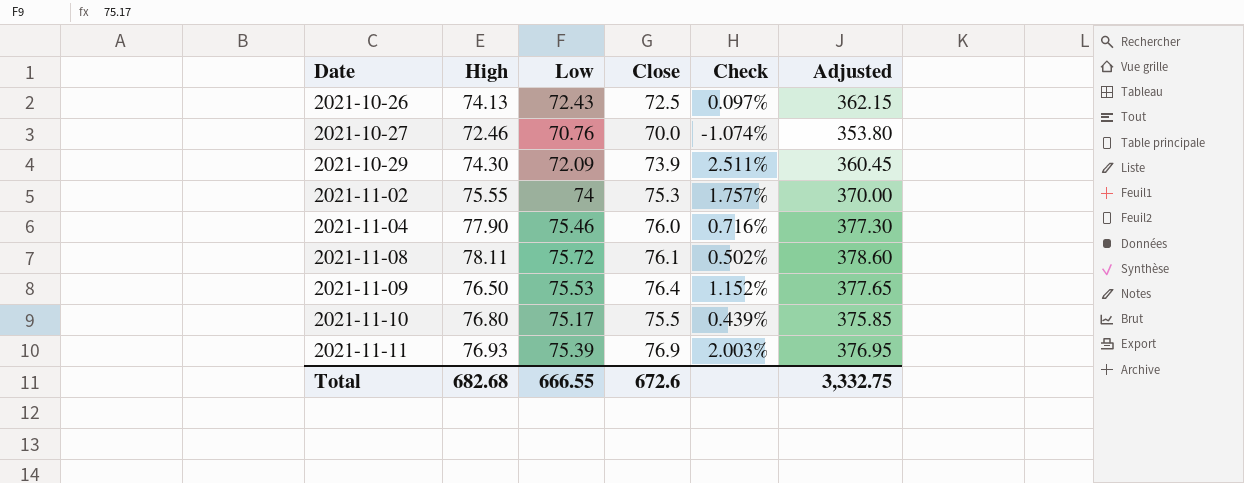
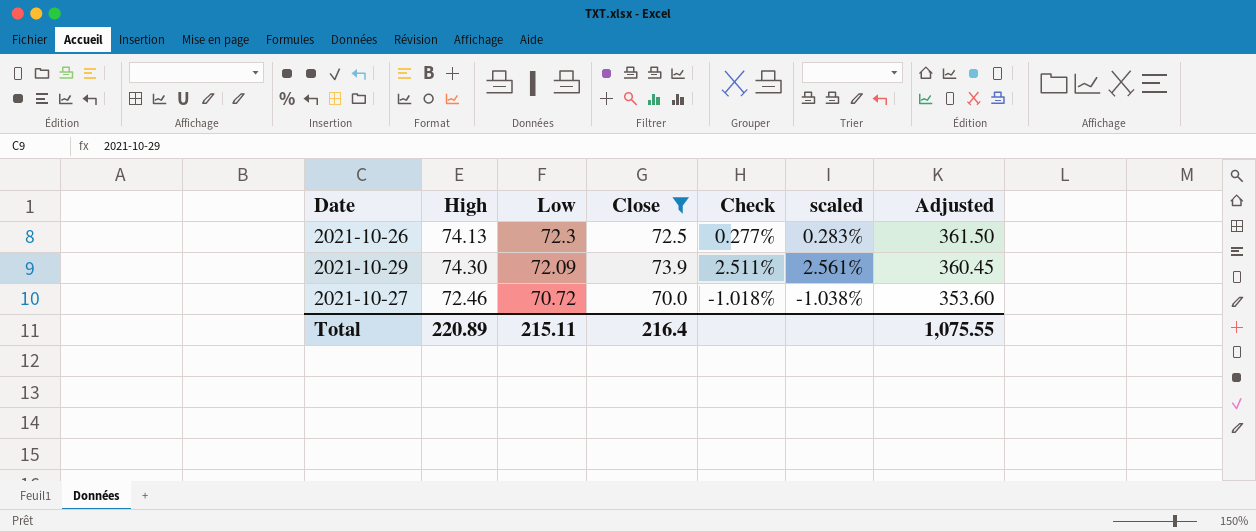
filter: none -> Close <= 73.9
row order: Date ascending -> Low descending
column scaled | formula: none -> [Check] * 1.02
2021-10-26 | Low: 72.43 -> 72.3
2021-10-26 | Check: 0.097% -> 0.277%
2021-10-26 | Adjusted: 362.15 -> 361.50
2021-10-27 | Low: 70.76 -> 70.72
2021-10-27 | Check: -1.074% -> -1.018%
2021-10-27 | Adjusted: 353.80 -> 353.60
Total | High: 682.68 -> 220.89
Total | Low: 666.55 -> 215.11
Total | Close: 672.6 -> 216.4
Total | Adjusted: 3,332.75 -> 1,075.55

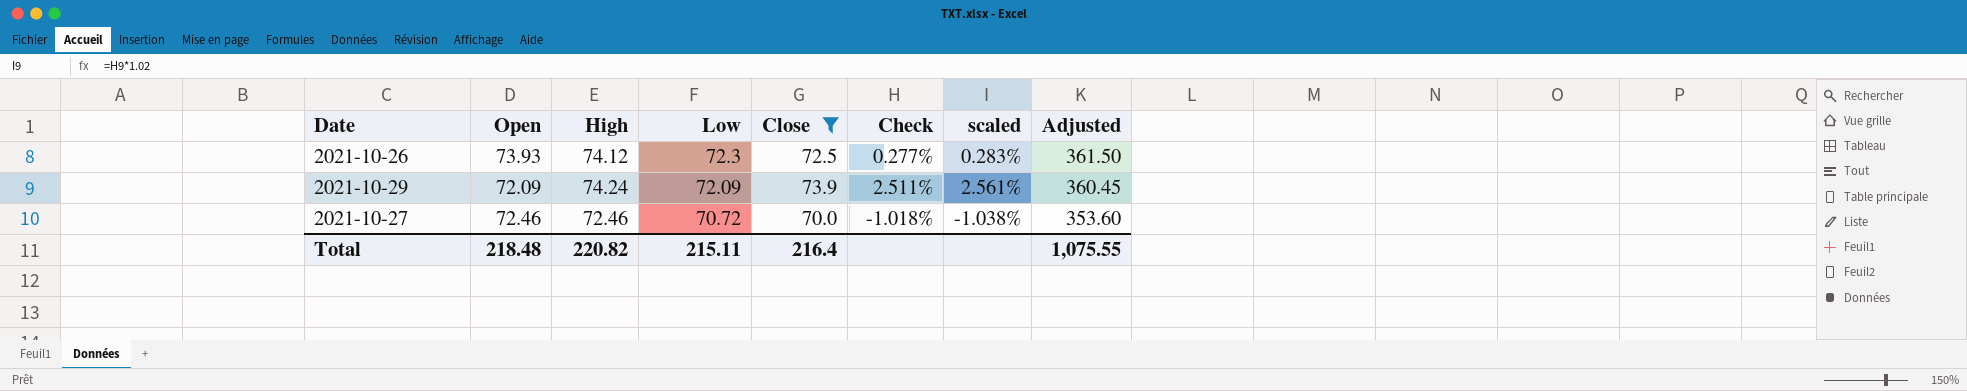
column Open | position: none -> 2
2021-10-26 | High: 74.13 -> 74.12
2021-10-29 | High: 74.30 -> 74.24
Total | High: 220.89 -> 220.82

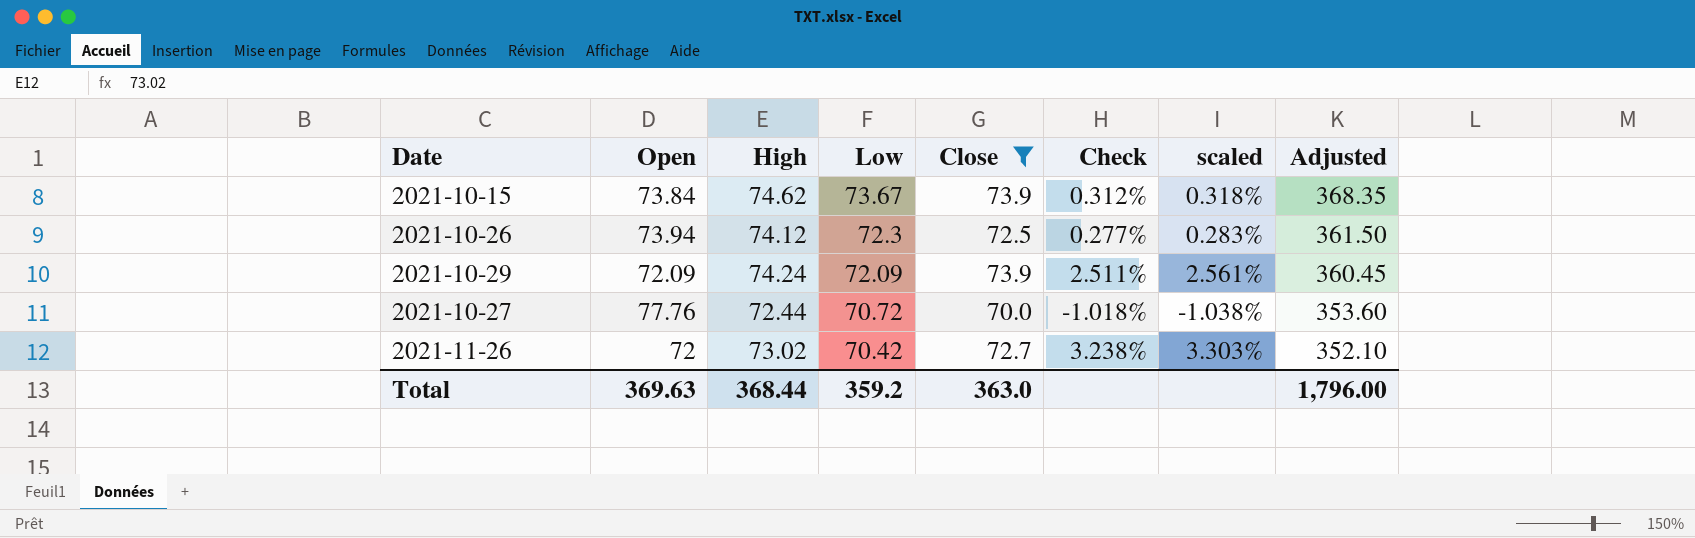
row 2021-10-15: none -> 73.84 | 74.62 | 73.67 | 73.9 | 0.312% | 0.318% | 368.35
2021-10-26 | Open: 73.93 -> 73.94
2021-10-27 | Open: 72.46 -> 77.76
2021-10-27 | High: 72.46 -> 72.44
row 2021-11-26: none -> 72 | 73.02 | 70.42 | 72.7 | 3.238% | 3.303% | 352.10
Total | Open: 218.48 -> 369.63
Total | High: 220.82 -> 368.44
Total | Low: 215.11 -> 359.2
Total | Close: 216.4 -> 363.0
Total | Adjusted: 1,075.55 -> 1,796.00

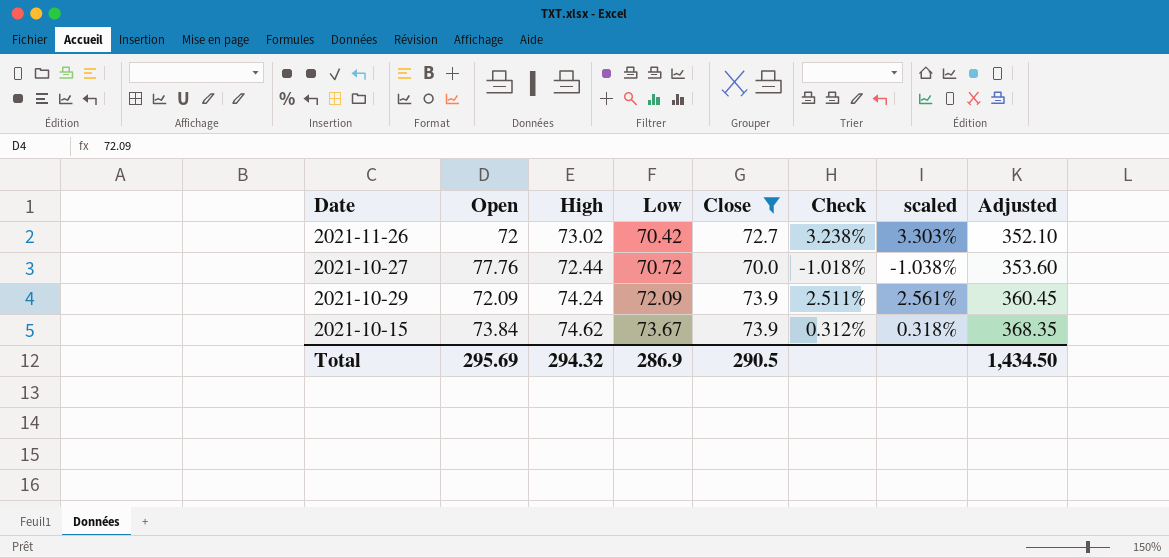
row order: Low descending -> Low ascending
row 2021-10-26: 73.94 | 74.12 | 72.3 | 72.5 | 0.277% | 0.283% | 361.50 -> none
Total | Open: 369.63 -> 295.69
Total | High: 368.44 -> 294.32
Total | Low: 359.2 -> 286.9
Total | Close: 363.0 -> 290.5
Total | Adjusted: 1,796.00 -> 1,434.50

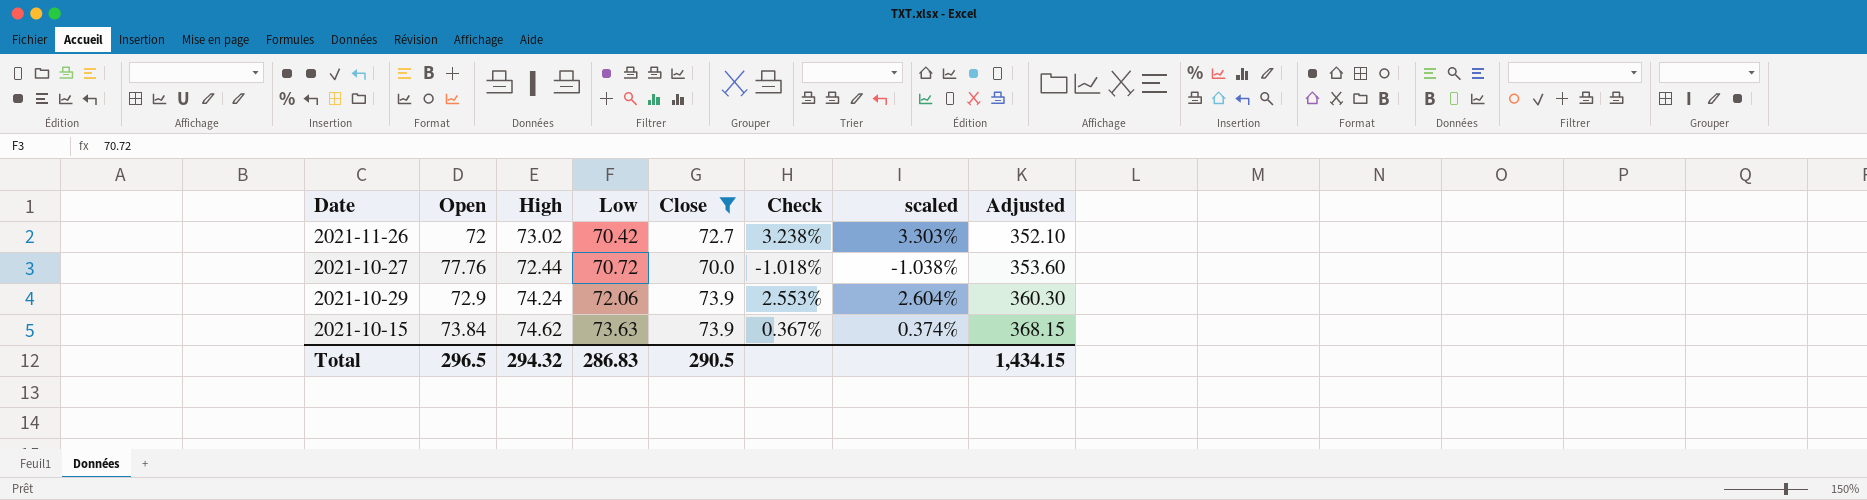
2021-10-29 | Open: 72.09 -> 72.9
2021-10-29 | Low: 72.09 -> 72.06
2021-10-29 | Check: 2.511% -> 2.553%
2021-10-29 | scaled: 2.561% -> 2.604%
2021-10-29 | Adjusted: 360.45 -> 360.30
2021-10-15 | Low: 73.67 -> 73.63
2021-10-15 | Check: 0.312% -> 0.367%
2021-10-15 | scaled: 0.318% -> 0.374%
2021-10-15 | Adjusted: 368.35 -> 368.15
Total | Open: 295.69 -> 296.5
Total | Low: 286.9 -> 286.83
Total | Adjusted: 1,434.50 -> 1,434.15

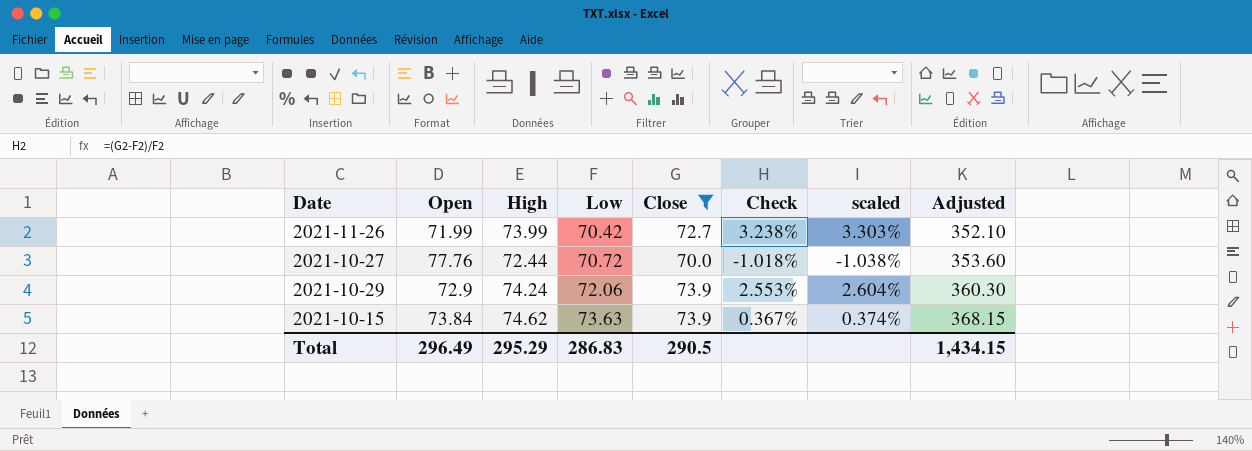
2021-11-26 | Open: 72 -> 71.99
2021-11-26 | High: 73.02 -> 73.99
Total | Open: 296.5 -> 296.49
Total | High: 294.32 -> 295.29

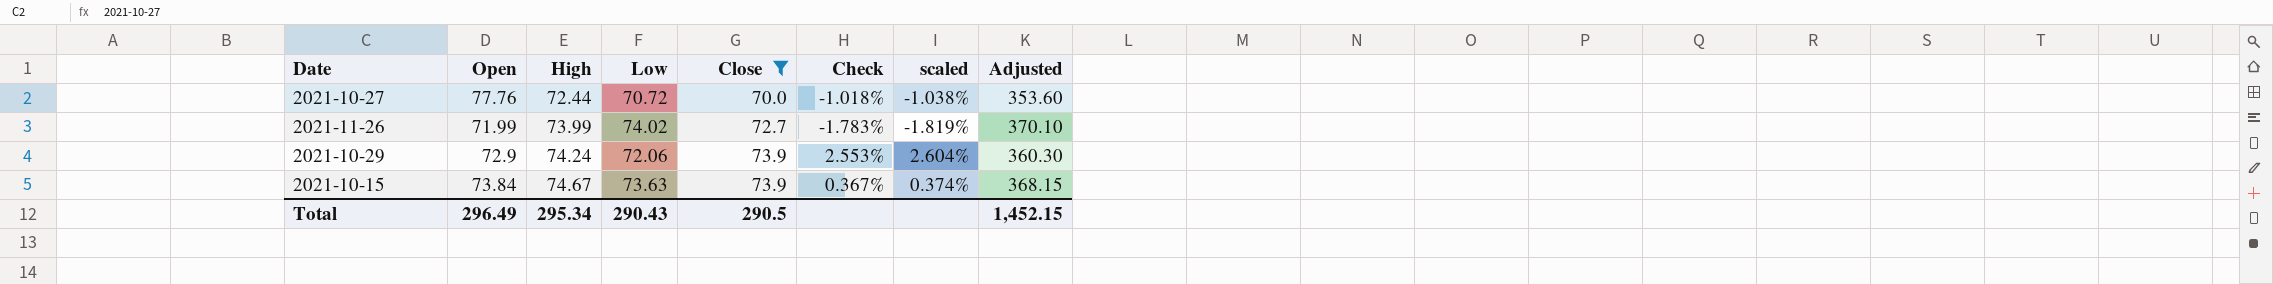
row order: Low ascending -> High ascending
2021-11-26 | Low: 70.42 -> 74.02
2021-11-26 | Check: 3.238% -> -1.783%
2021-11-26 | scaled: 3.303% -> -1.819%
2021-11-26 | Adjusted: 352.10 -> 370.10
2021-10-15 | High: 74.62 -> 74.67
Total | High: 295.29 -> 295.34
Total | Low: 286.83 -> 290.43
Total | Adjusted: 1,434.15 -> 1,452.15

